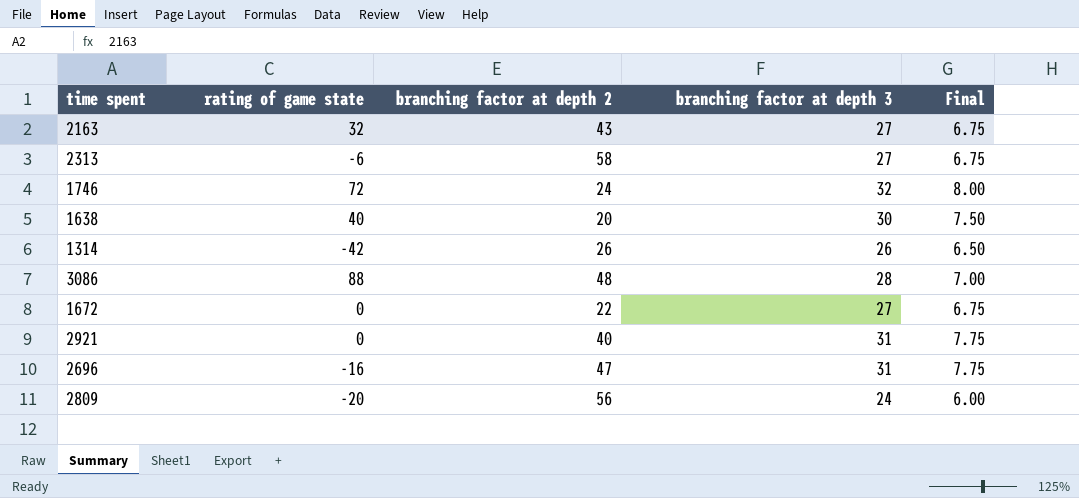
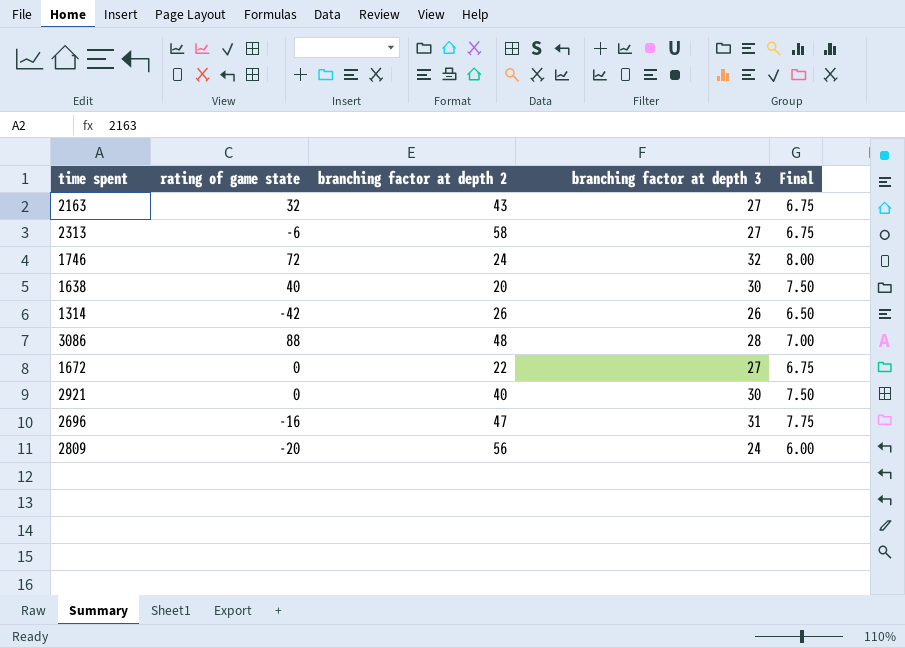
2921 | branching factor at depth 3: 31 -> 30
2921 | Final: 7.75 -> 7.50

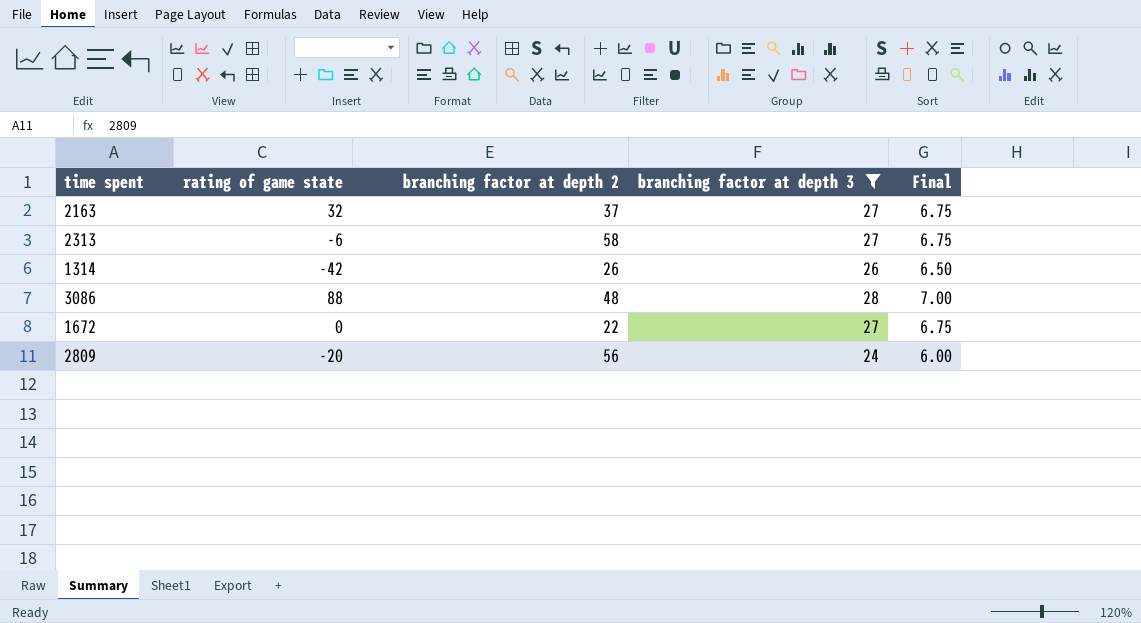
filter: none -> branching factor at depth 3 <= 28
2163 | branching factor at depth 2: 43 -> 37

